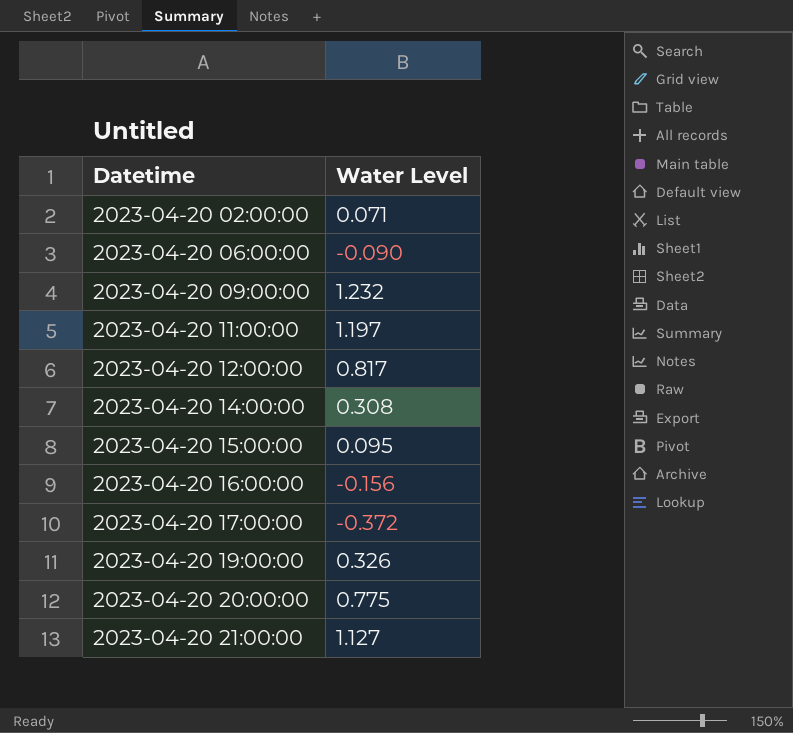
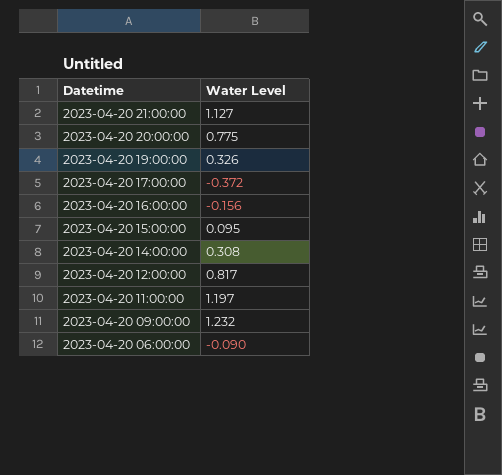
row order: Datetime ascending -> Datetime descending
row 2023-04-20 02:00:00: 0.071 -> none

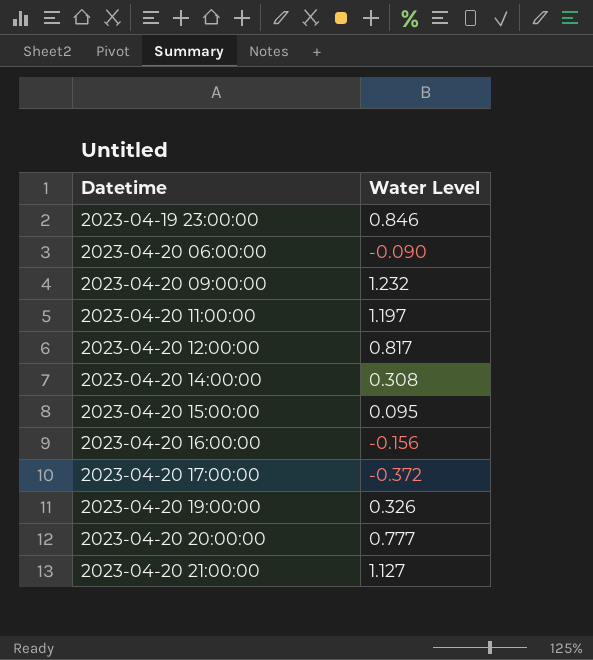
row order: Datetime descending -> Datetime ascending
row 2023-04-19 23:00:00: none -> 0.846
2023-04-20 20:00:00 | Water Level: 0.775 -> 0.777

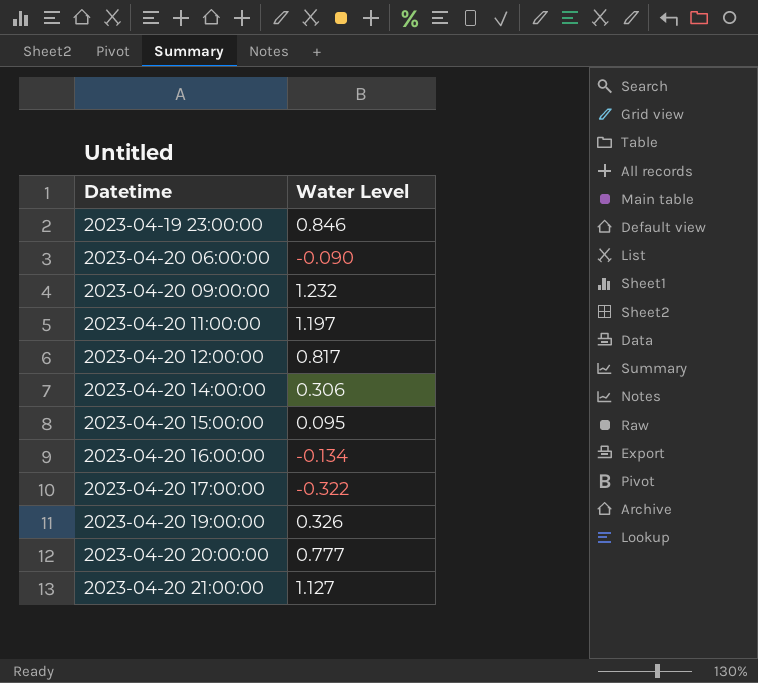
2023-04-20 14:00:00 | Water Level: 0.308 -> 0.306
2023-04-20 16:00:00 | Water Level: -0.156 -> -0.134
2023-04-20 17:00:00 | Water Level: -0.372 -> -0.322

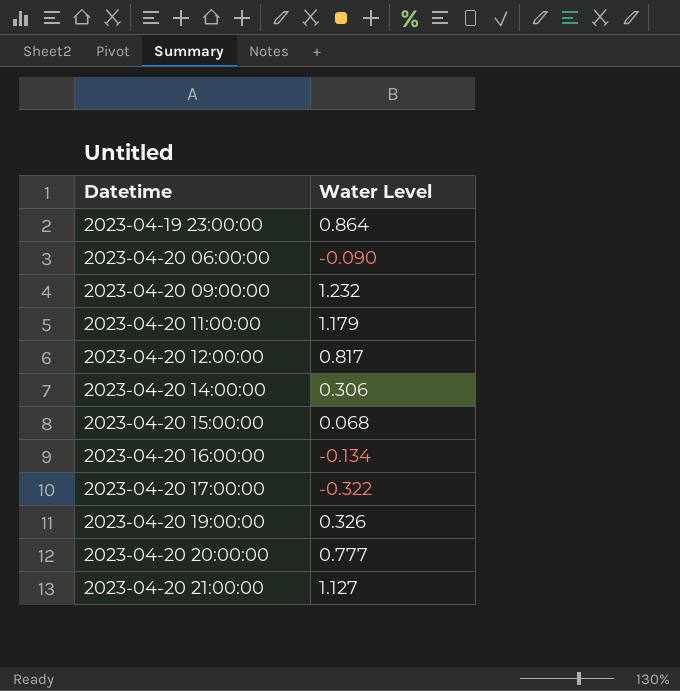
2023-04-19 23:00:00 | Water Level: 0.846 -> 0.864
2023-04-20 11:00:00 | Water Level: 1.197 -> 1.179
2023-04-20 15:00:00 | Water Level: 0.095 -> 0.068

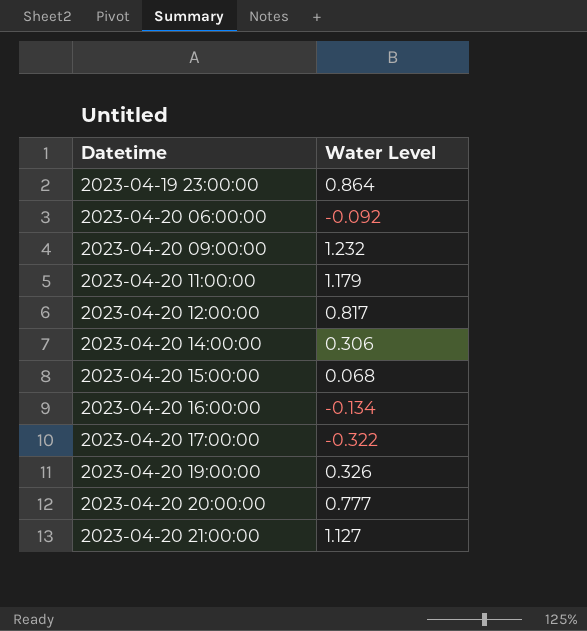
2023-04-20 06:00:00 | Water Level: -0.090 -> -0.092

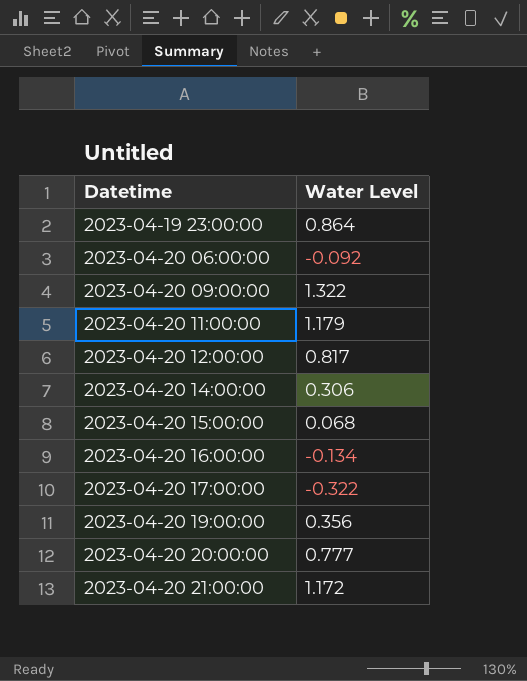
2023-04-20 09:00:00 | Water Level: 1.232 -> 1.322
2023-04-20 19:00:00 | Water Level: 0.326 -> 0.356
2023-04-20 21:00:00 | Water Level: 1.127 -> 1.172

